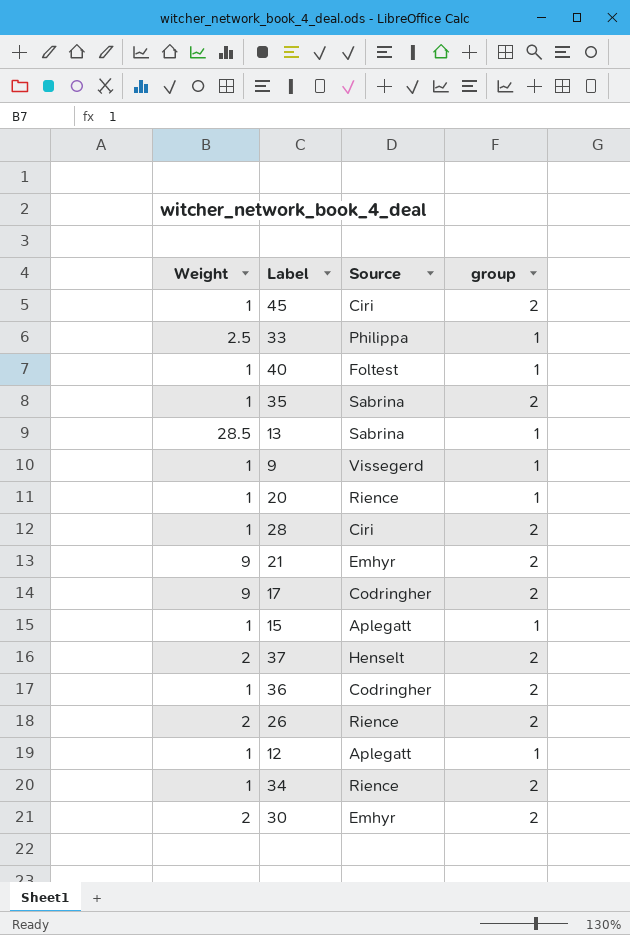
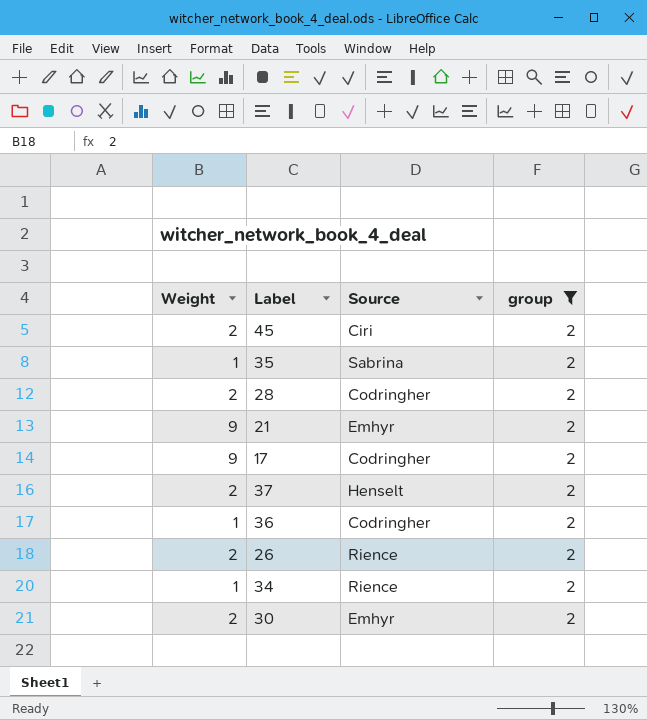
filter: none -> group = 2
45 | Weight: 1 -> 2
28 | Weight: 1 -> 2
28 | Source: Ciri -> Codringher

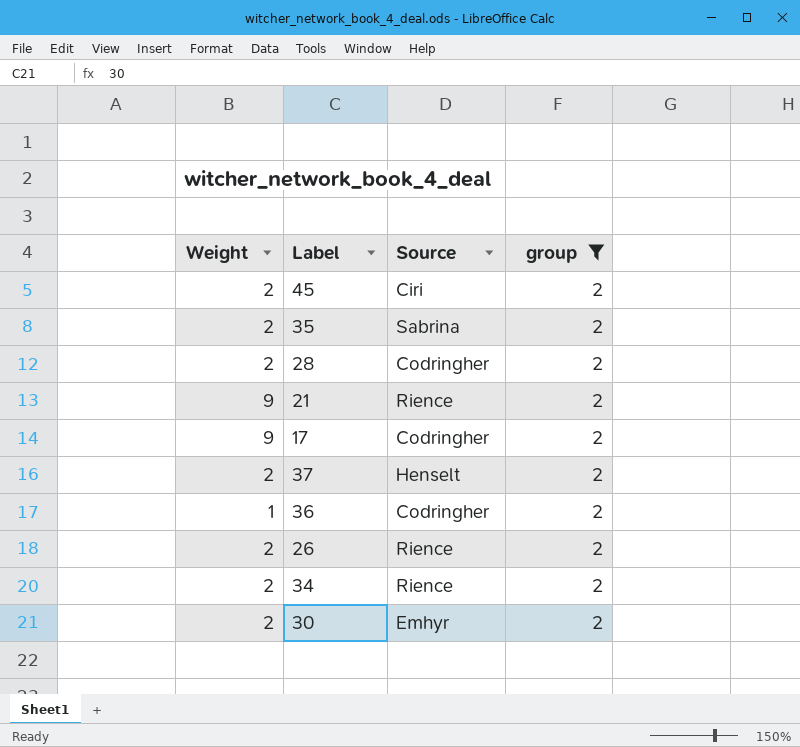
35 | Weight: 1 -> 2
21 | Source: Emhyr -> Rience
34 | Weight: 1 -> 2

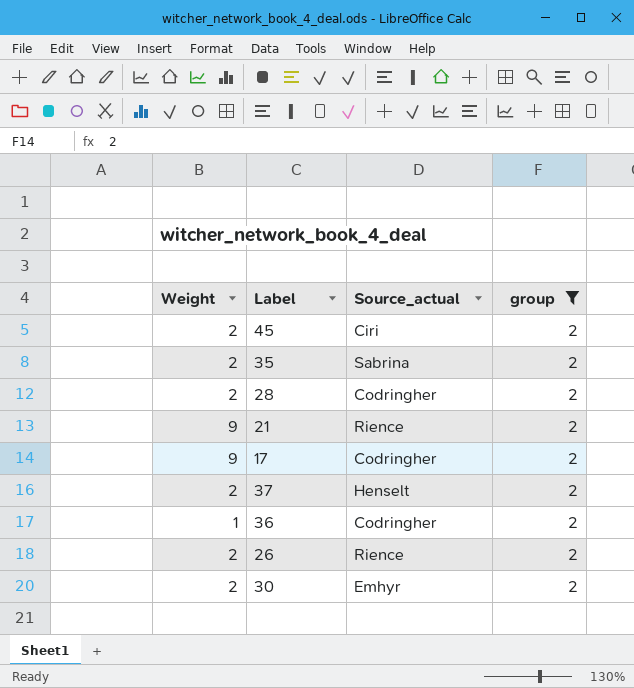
column name: Source -> Source_actual
row 34: 2 | Rience | 2 -> none

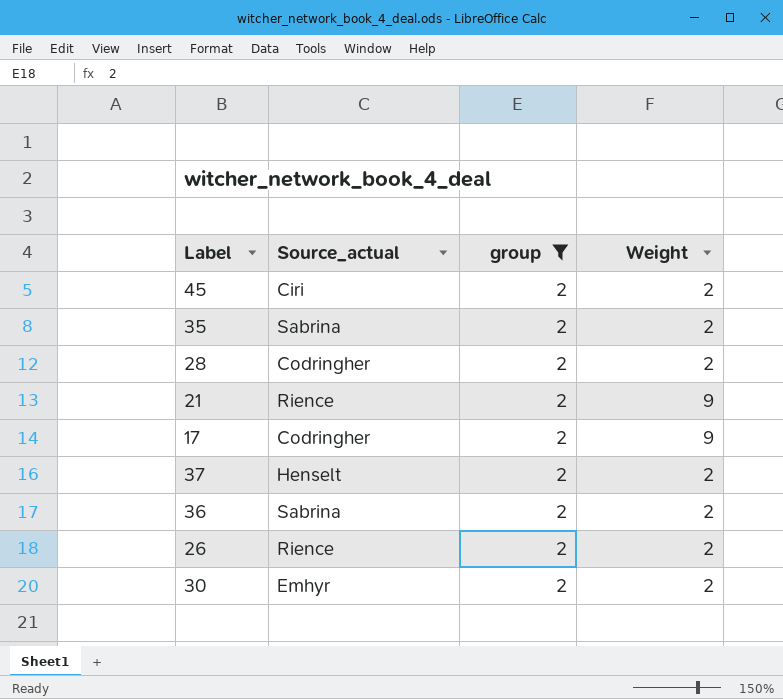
column Weight | position: 1 -> 4
36 | Source_actual: Codringher -> Sabrina
36 | Weight: 1 -> 2

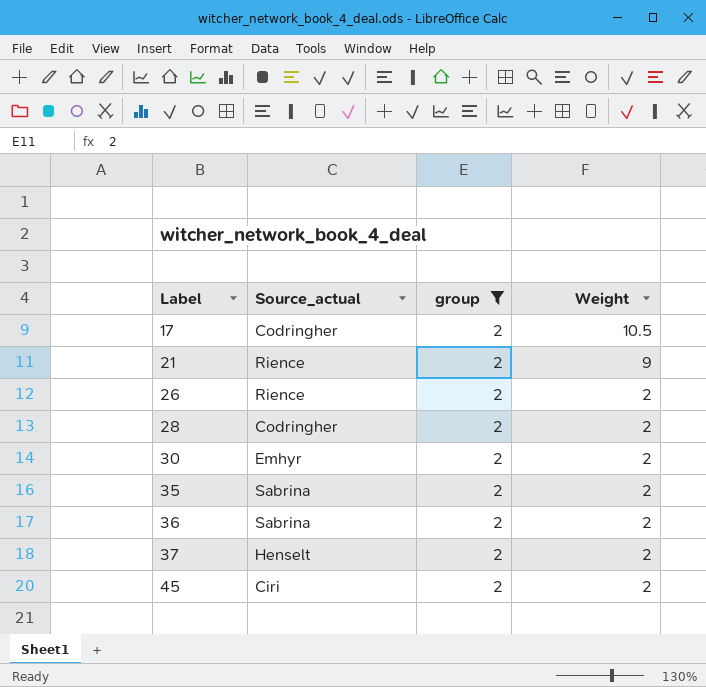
row order: none -> Label ascending
17 | Weight: 9 -> 10.5

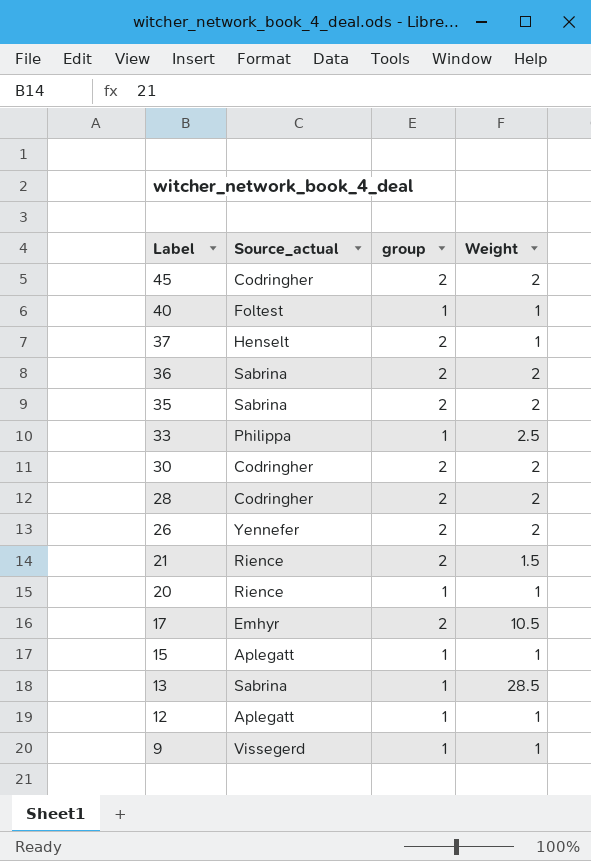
filter: group = 2 -> none
row order: Label ascending -> Label descending
45 | Source_actual: Ciri -> Codringher
37 | Weight: 2 -> 1
30 | Source_actual: Emhyr -> Codringher
26 | Source_actual: Rience -> Yennefer
21 | Weight: 9 -> 1.5
17 | Source_actual: Codringher -> Emhyr

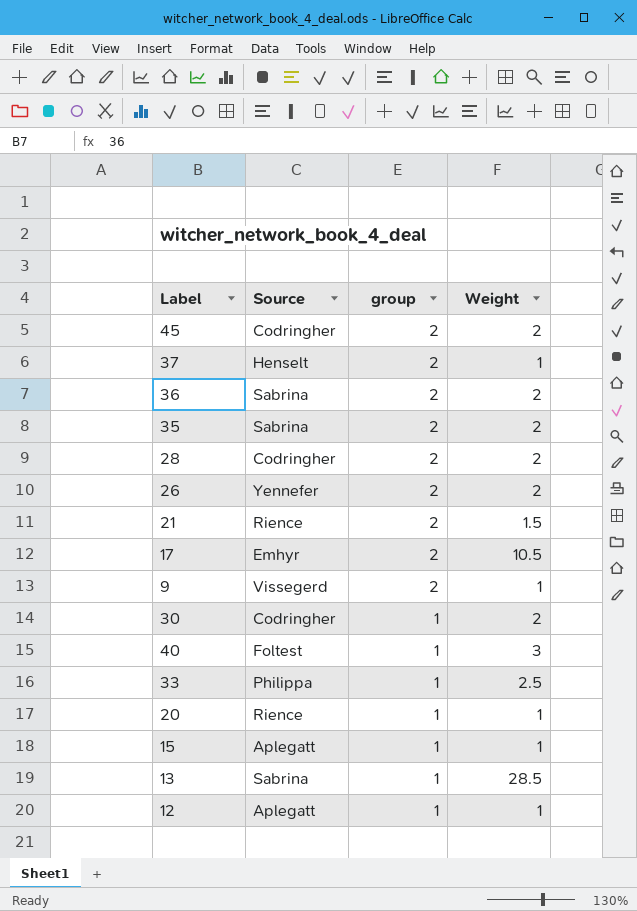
row order: Label descending -> group descending
column name: Source_actual -> Source
9 | group: 1 -> 2
30 | group: 2 -> 1
40 | Weight: 1 -> 3

